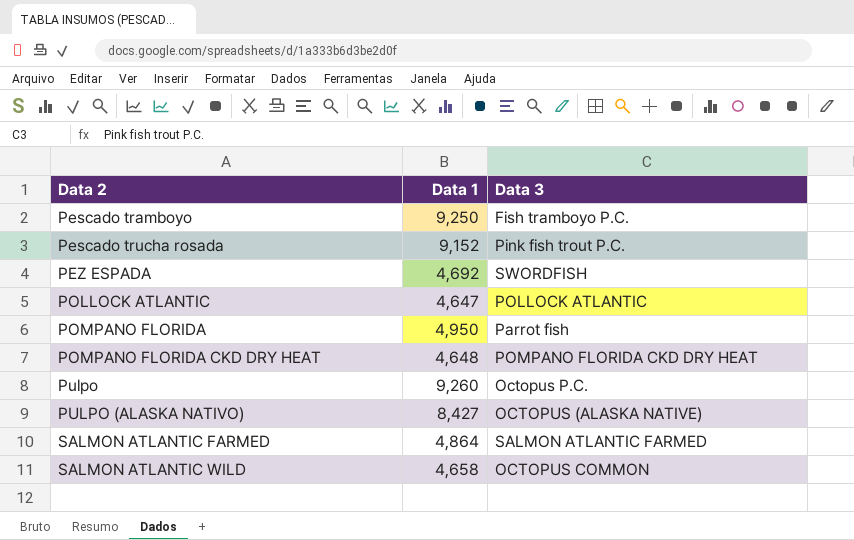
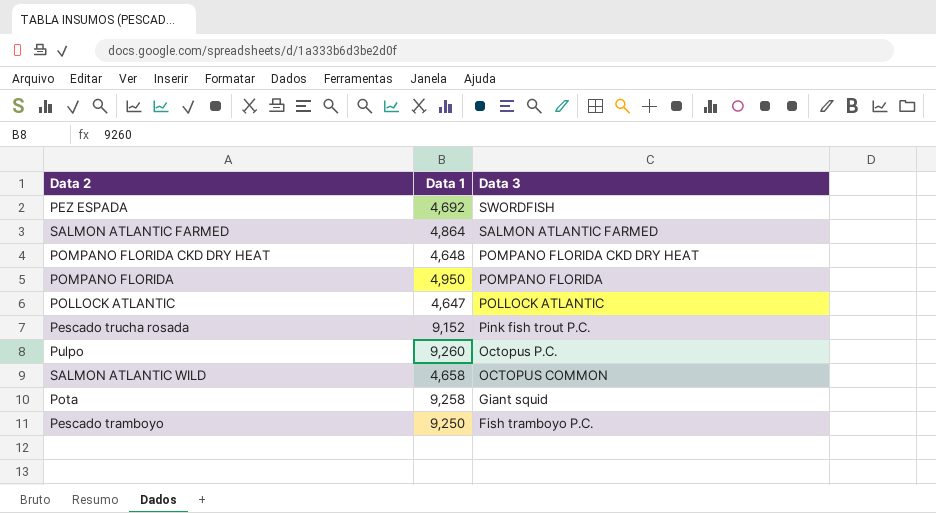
row order: Data 2 ascending -> Data 3 descending
row PULPO (ALASKA NATIVO): 8,427 | OCTOPUS (ALASKA NATIVE) -> none
POMPANO FLORIDA | Data 3: Parrot fish -> POMPANO FLORIDA
row Pota: none -> 9,258 | Giant squid

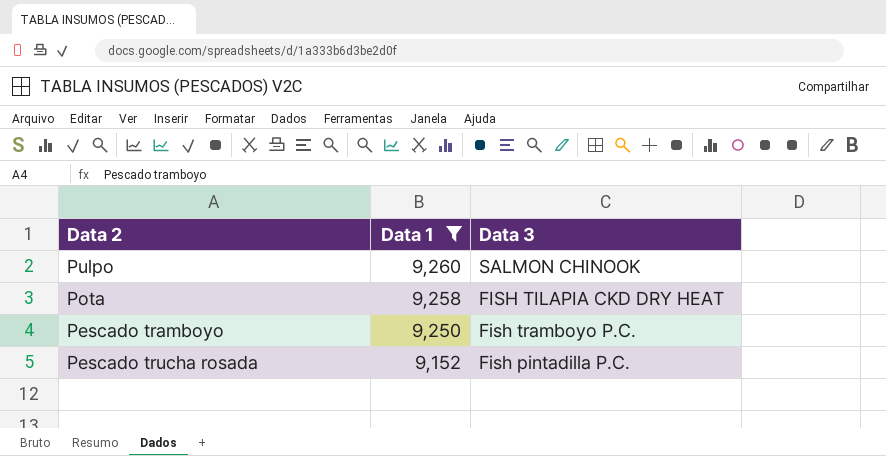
filter: none -> Data 1 >= 9,152
row order: Data 3 descending -> Data 1 descending
Pulpo | Data 3: Octopus P.C. -> SALMON CHINOOK
Pota | Data 3: Giant squid -> FISH TILAPIA CKD DRY HEAT
Pescado trucha rosada | Data 3: Pink fish trout P.C. -> Fish pintadilla P.C.

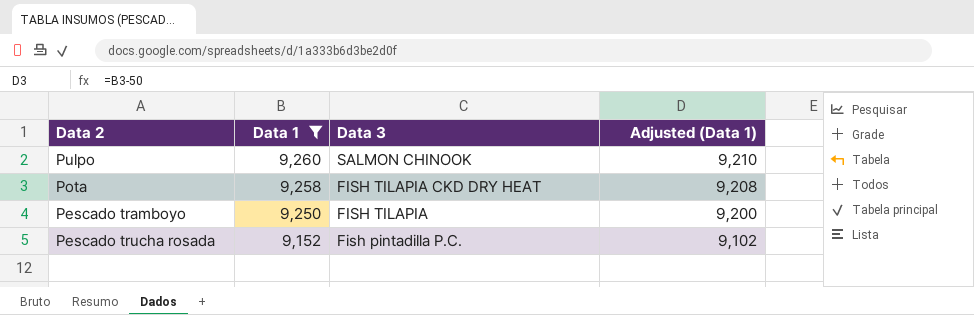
column Adjusted (Data 1) | formula: none -> [Data 1] - 50
Pescado tramboyo | Data 3: Fish tramboyo P.C. -> FISH TILAPIA

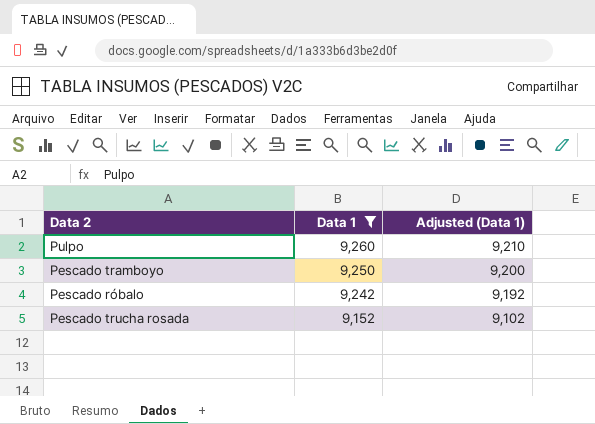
column Data 3 | position: 3 -> none
row Pota: 9,258 | FISH TILAPIA CKD DRY HEAT | 9,208 -> none
row Pescado róbalo: none -> 9,242 | 9,192

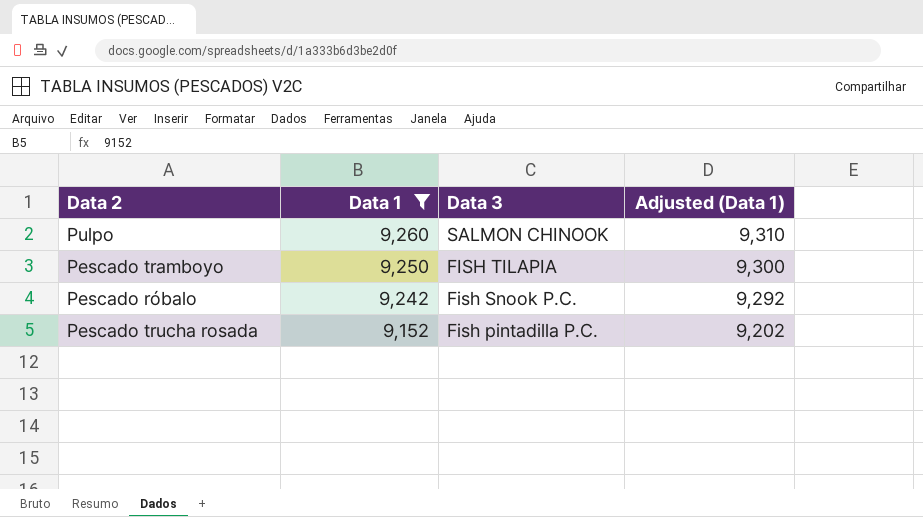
column Data 3 | position: none -> 3
column Adjusted (Data 1) | formula: [Data 1] - 50 -> [Data 1] + 50

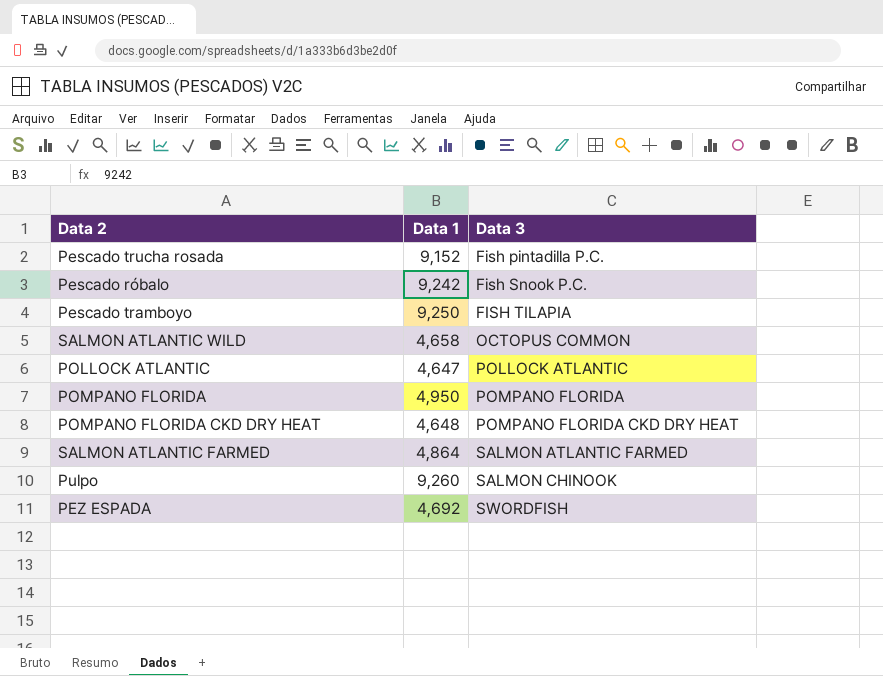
filter: Data 1 >= 9,152 -> none
row order: Data 1 descending -> Data 3 ascending
column Adjusted (Data 1) | formula: [Data 1] + 50 -> none

